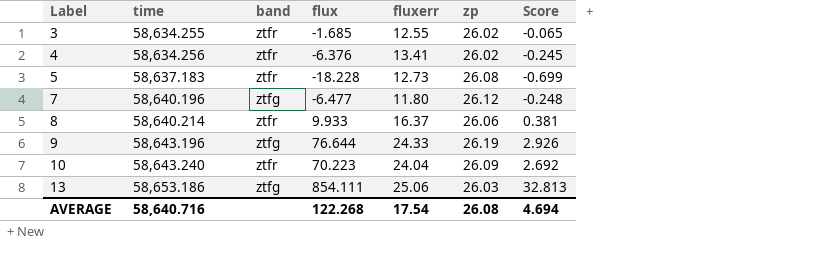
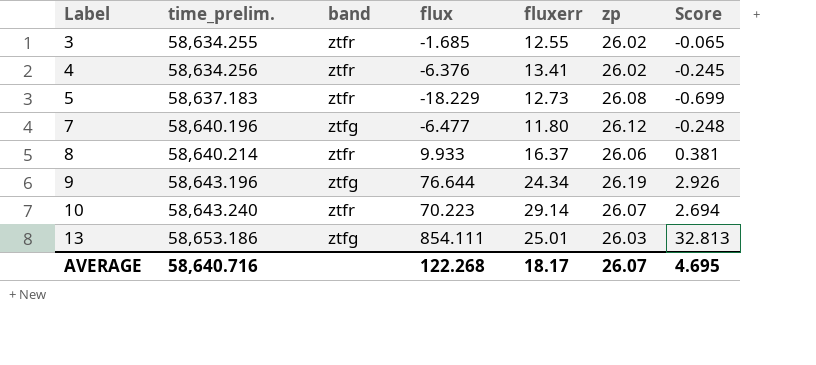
column name: time -> time_prelim.
5 | flux: -18.228 -> -18.229
9 | fluxerr: 24.33 -> 24.34
10 | fluxerr: 24.04 -> 29.14
10 | zp: 26.09 -> 26.07
10 | Score: 2.692 -> 2.694
13 | fluxerr: 25.06 -> 25.01
AVERAGE | fluxerr: 17.54 -> 18.17
AVERAGE | zp: 26.08 -> 26.07
AVERAGE | Score: 4.694 -> 4.695

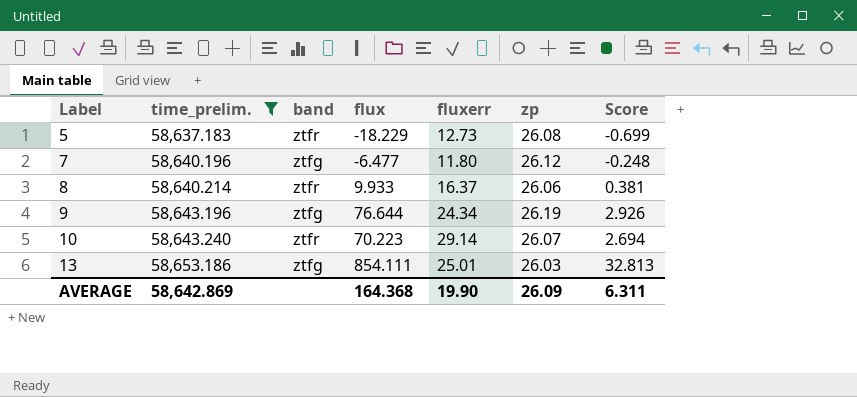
filter: none -> time_prelim. >= 58,637.183
AVERAGE | time_prelim.: 58,640.716 -> 58,642.869
AVERAGE | flux: 122.268 -> 164.368
AVERAGE | fluxerr: 18.17 -> 19.90
AVERAGE | zp: 26.07 -> 26.09
AVERAGE | Score: 4.695 -> 6.311

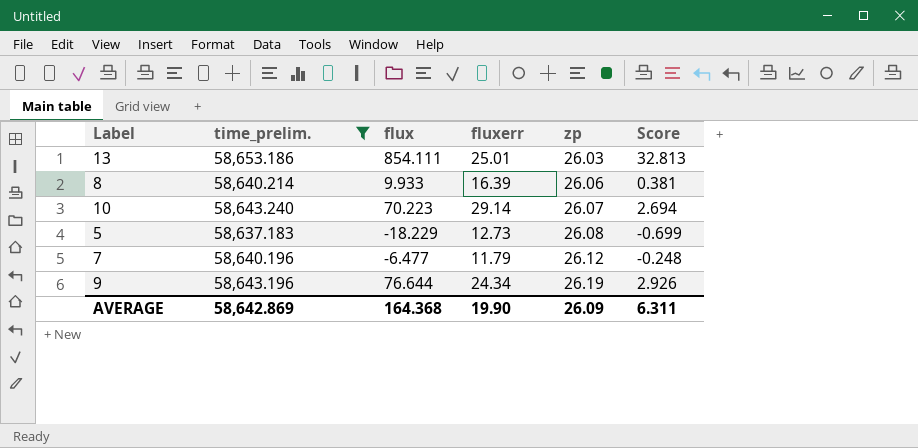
row order: Label ascending -> zp ascending
column band | position: 3 -> none
8 | fluxerr: 16.37 -> 16.39
7 | fluxerr: 11.80 -> 11.79

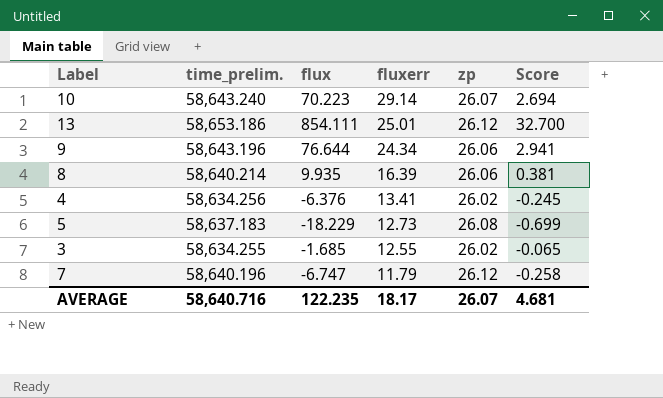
filter: time_prelim. >= 58,637.183 -> none
row order: zp ascending -> fluxerr descending
13 | zp: 26.03 -> 26.12
13 | Score: 32.813 -> 32.700
9 | zp: 26.19 -> 26.06
9 | Score: 2.926 -> 2.941
8 | flux: 9.933 -> 9.935
7 | flux: -6.477 -> -6.747
7 | Score: -0.248 -> -0.258
AVERAGE | time_prelim.: 58,642.869 -> 58,640.716
AVERAGE | flux: 164.368 -> 122.235
AVERAGE | fluxerr: 19.90 -> 18.17
AVERAGE | zp: 26.09 -> 26.07
AVERAGE | Score: 6.311 -> 4.681

